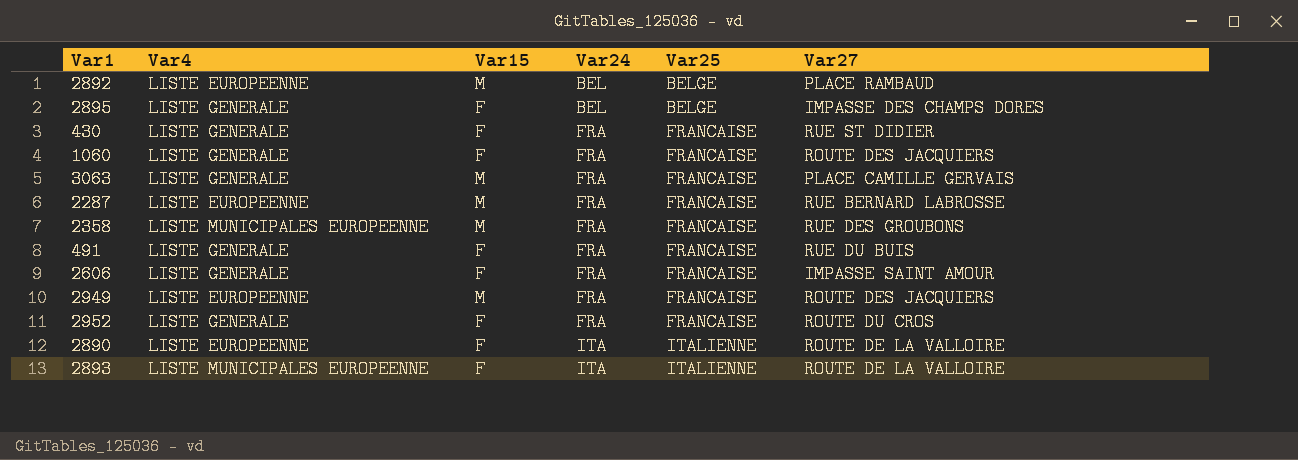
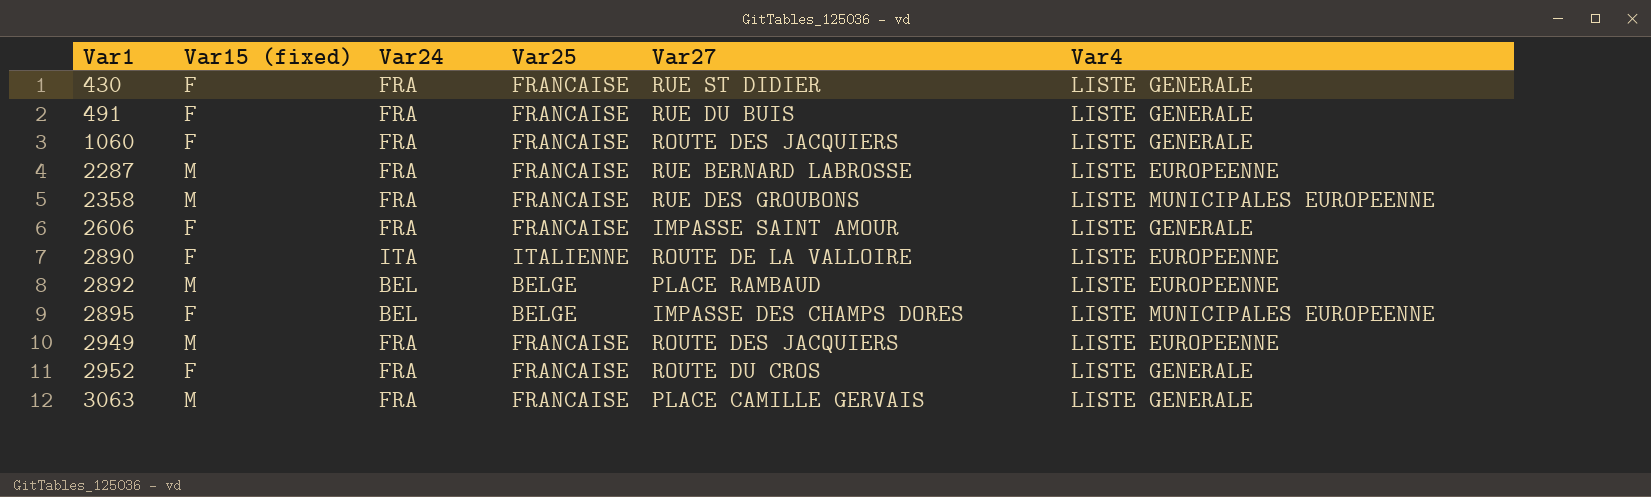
row order: Var24 ascending -> Var1 ascending
column name: Var15 -> Var15 (fixed)
column Var4 | position: 2 -> 6
row 2893: LISTE MUNICIPALES EUROPEENNE | F | ITA | ITALIENNE | ROUTE DE LA VALLOIRE -> none
2895 | Var4: LISTE GENERALE -> LISTE MUNICIPALES EUROPEENNE

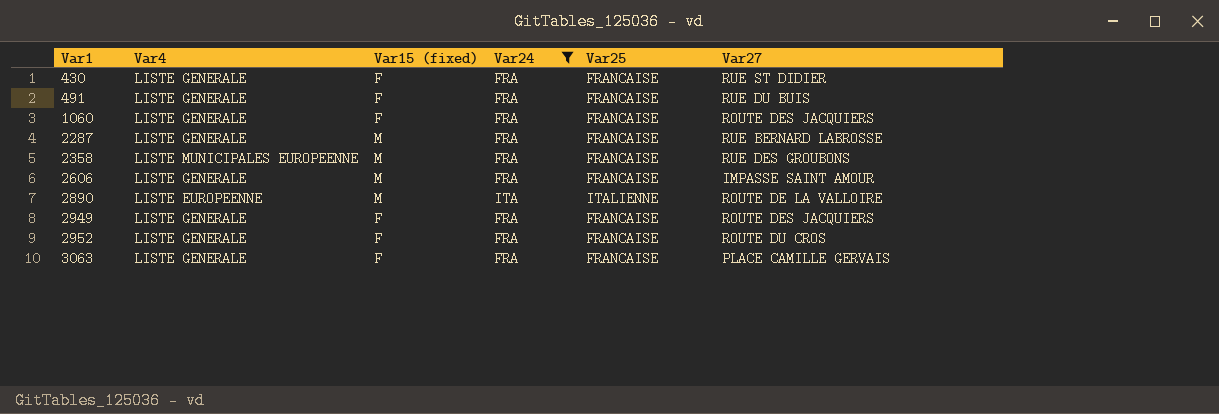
filter: none -> Var24 != BEL
column Var4 | position: 6 -> 2
2287 | Var4: LISTE EUROPEENNE -> LISTE GENERALE
2606 | Var15 (fixed): F -> M
2890 | Var15 (fixed): F -> M
2949 | Var4: LISTE EUROPEENNE -> LISTE GENERALE
2949 | Var15 (fixed): M -> F
3063 | Var15 (fixed): M -> F

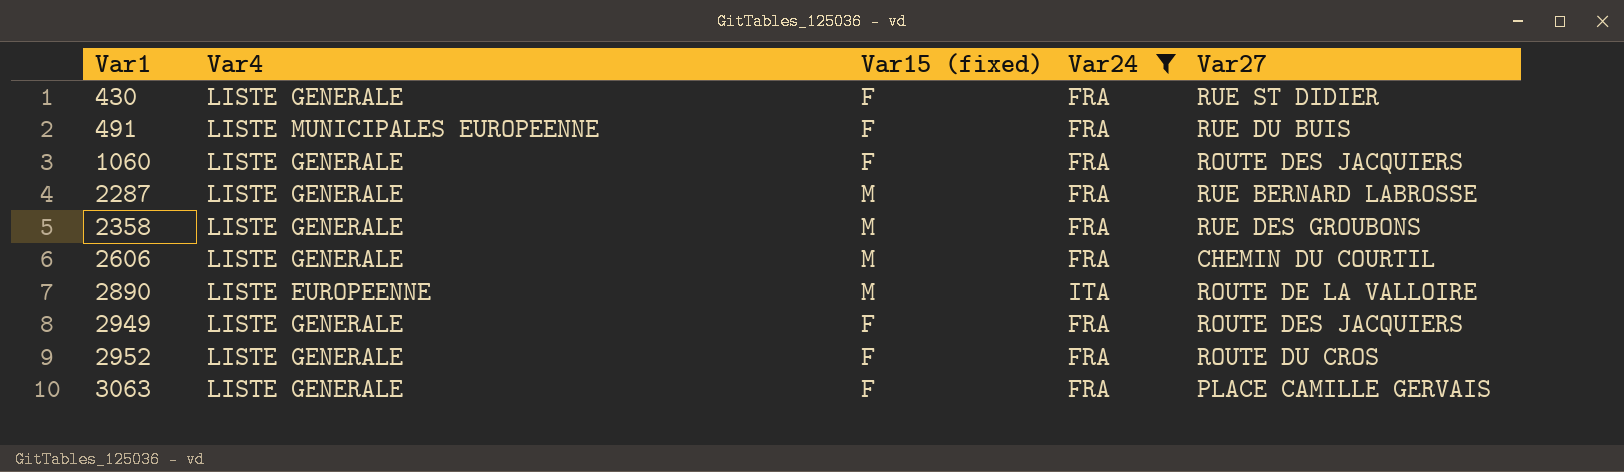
column Var25 | position: 5 -> none
491 | Var4: LISTE GENERALE -> LISTE MUNICIPALES EUROPEENNE
2358 | Var4: LISTE MUNICIPALES EUROPEENNE -> LISTE GENERALE
2606 | Var27: IMPASSE SAINT AMOUR -> CHEMIN DU COURTIL

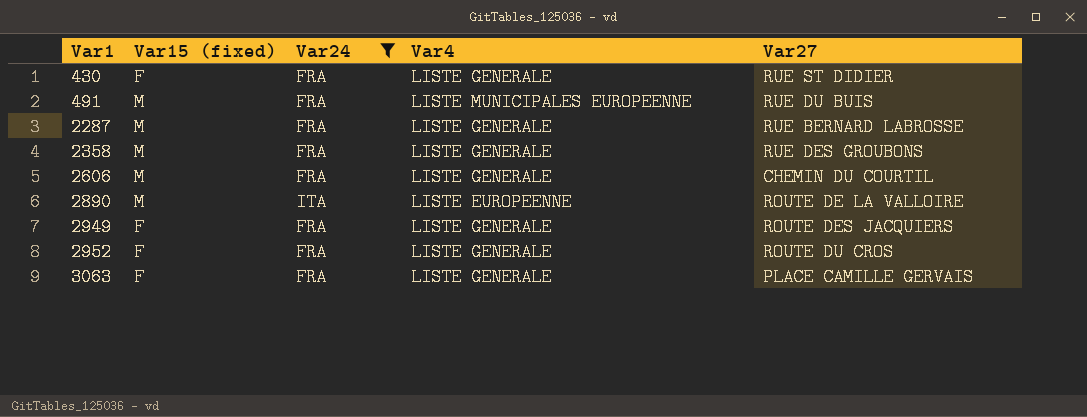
column Var4 | position: 2 -> 4
row 1060: LISTE GENERALE | F | FRA | ROUTE DES JACQUIERS -> none
491 | Var15 (fixed): F -> M

